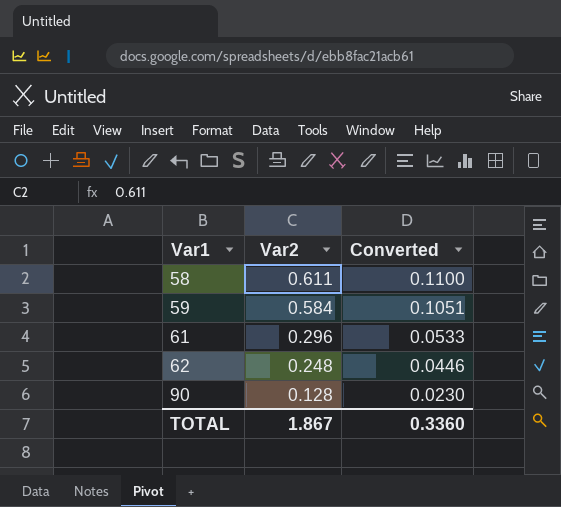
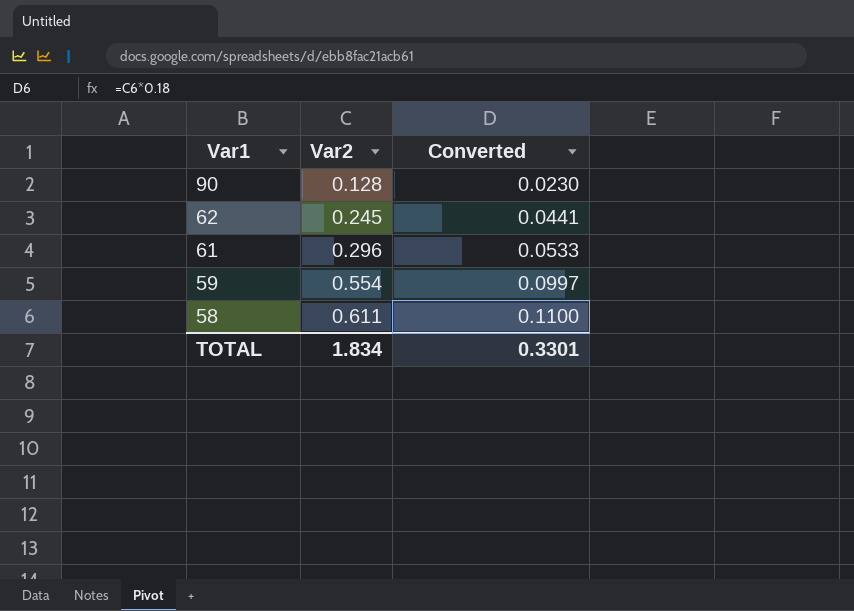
row order: Var1 ascending -> Var1 descending
62 | Var2: 0.248 -> 0.245
62 | Converted: 0.0446 -> 0.0441
59 | Var2: 0.584 -> 0.554
59 | Converted: 0.1051 -> 0.0997
TOTAL | Var2: 1.867 -> 1.834
TOTAL | Converted: 0.3360 -> 0.3301

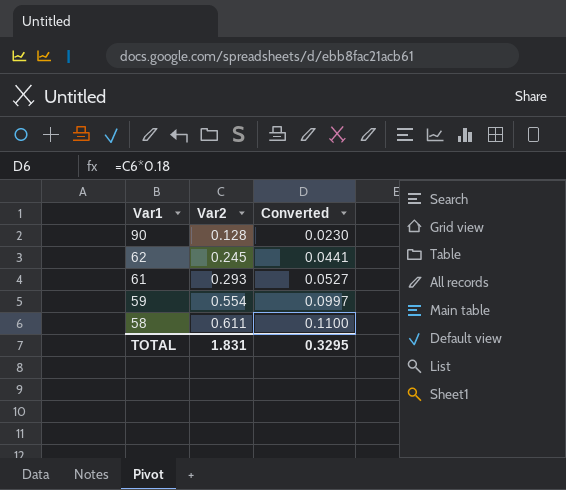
61 | Var2: 0.296 -> 0.293
61 | Converted: 0.0533 -> 0.0527
TOTAL | Var2: 1.834 -> 1.831
TOTAL | Converted: 0.3301 -> 0.3295

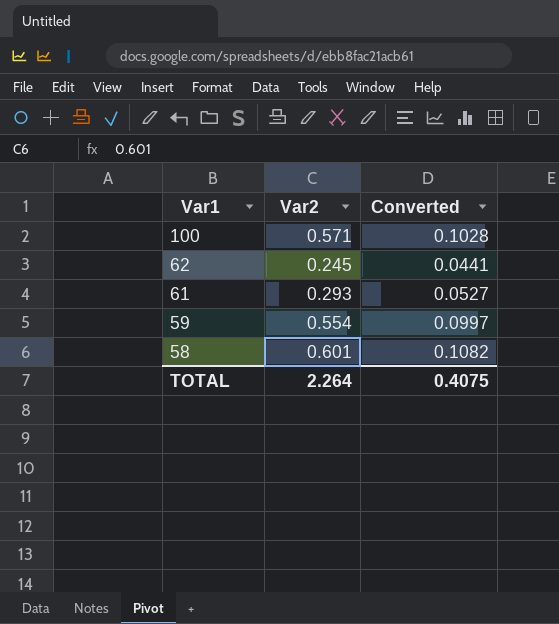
row 90: 0.128 | 0.0230 -> none
row 100: none -> 0.571 | 0.1028
58 | Var2: 0.611 -> 0.601
58 | Converted: 0.1100 -> 0.1082
TOTAL | Var2: 1.831 -> 2.264
TOTAL | Converted: 0.3295 -> 0.4075

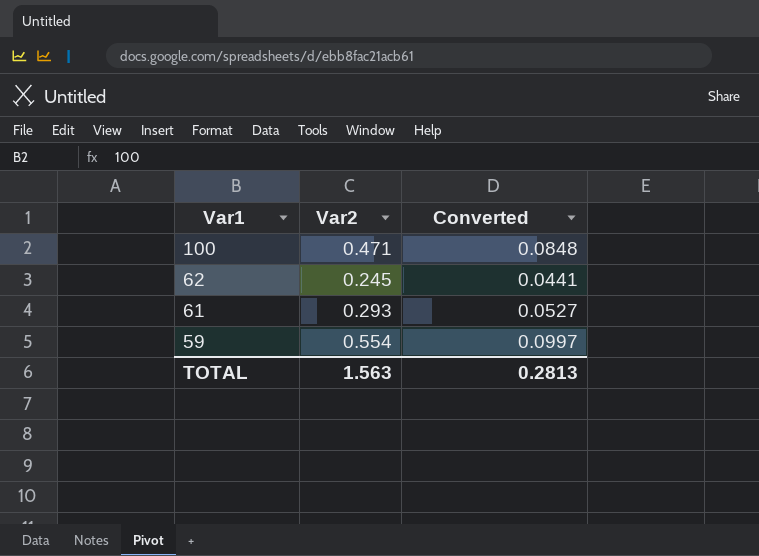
row 58: 0.601 | 0.1082 -> none
100 | Var2: 0.571 -> 0.471
100 | Converted: 0.1028 -> 0.0848
TOTAL | Var2: 2.264 -> 1.563
TOTAL | Converted: 0.4075 -> 0.2813

